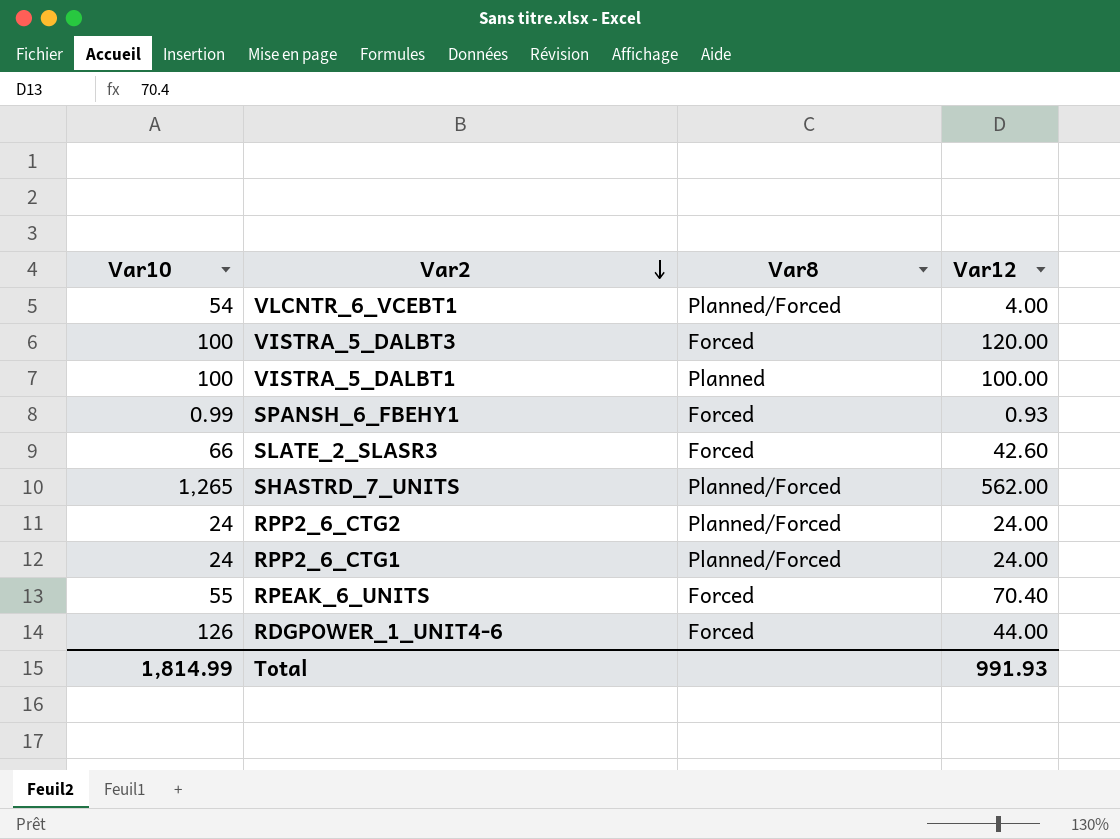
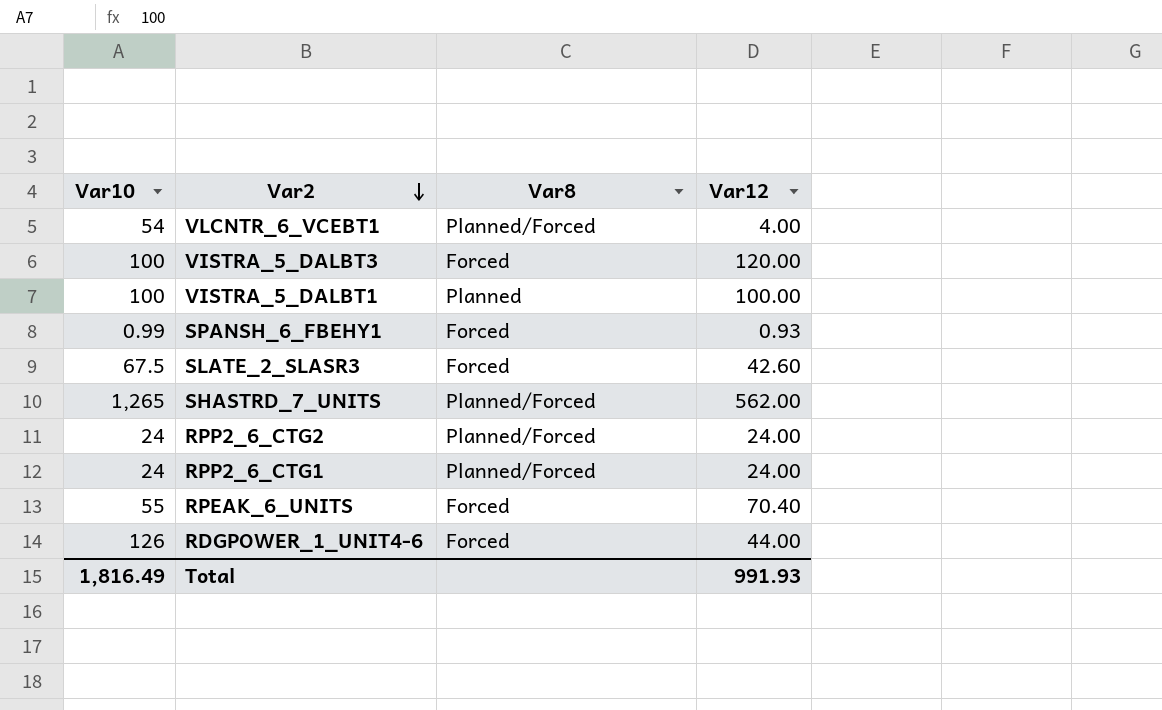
SLATE_2_SLASR3 | Var10: 66 -> 67.5
Total | Var10: 1,814.99 -> 1,816.49

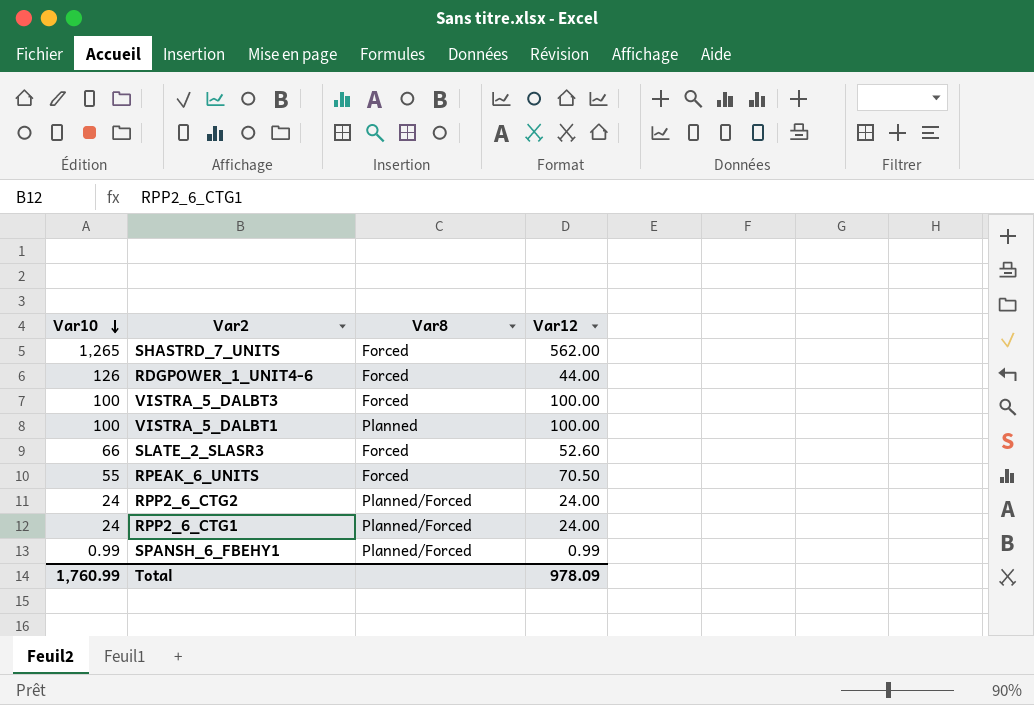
row order: Var2 descending -> Var10 descending
row VLCNTR_6_VCEBT1: 54 | Planned/Forced | 4.00 -> none
SHASTRD_7_UNITS | Var8: Planned/Forced -> Forced
VISTRA_5_DALBT3 | Var12: 120.00 -> 100.00
SLATE_2_SLASR3 | Var10: 67.5 -> 66
SLATE_2_SLASR3 | Var12: 42.60 -> 52.60
RPEAK_6_UNITS | Var12: 70.40 -> 70.50
SPANSH_6_FBEHY1 | Var8: Forced -> Planned/Forced
SPANSH_6_FBEHY1 | Var12: 0.93 -> 0.99
Total | Var10: 1,816.49 -> 1,760.99
Total | Var12: 991.93 -> 978.09

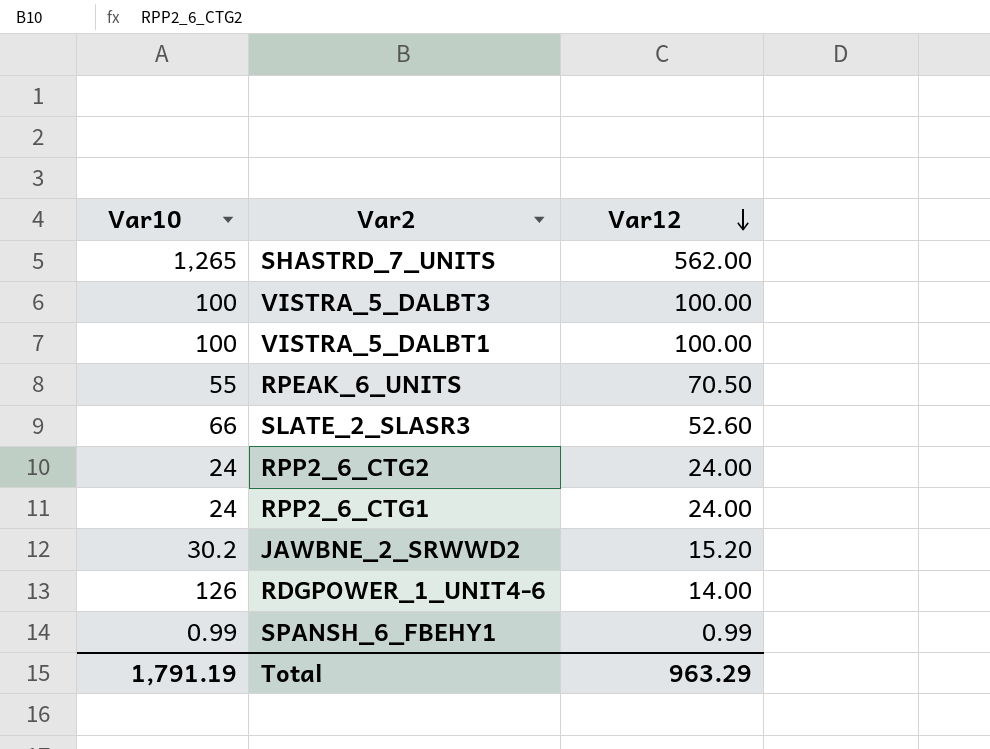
row order: Var10 descending -> Var12 descending
column Var8 | position: 3 -> none
row JAWBNE_2_SRWWD2: none -> 30.2 | 15.20
RDGPOWER_1_UNIT4-6 | Var12: 44.00 -> 14.00
Total | Var10: 1,760.99 -> 1,791.19
Total | Var12: 978.09 -> 963.29

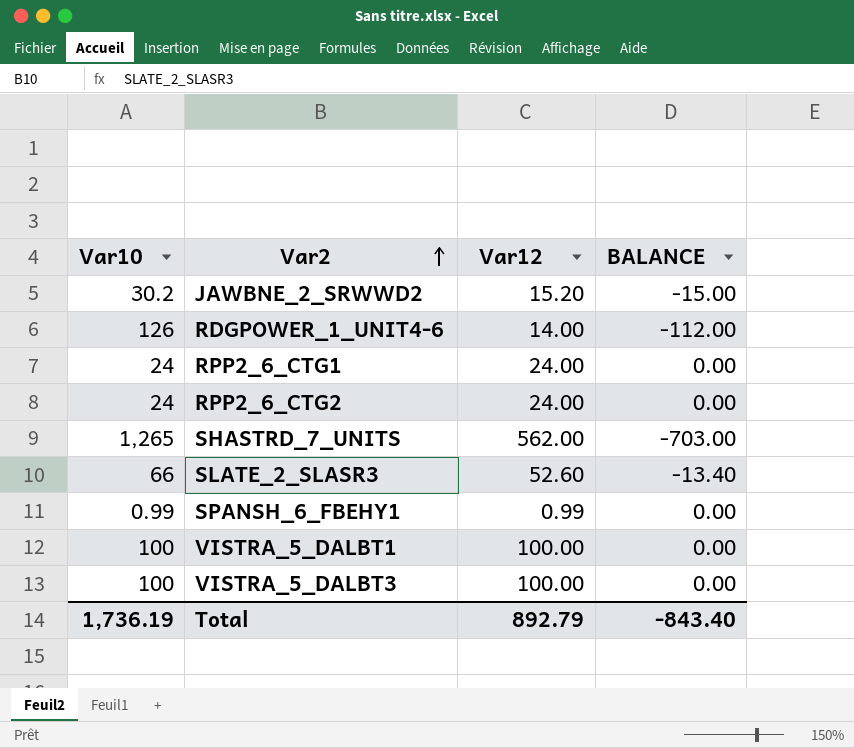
row order: Var12 descending -> Var2 ascending
column BALANCE | formula: none -> [Var12] - [Var10]
row RPEAK_6_UNITS: 55 | 70.50 -> none
Total | Var10: 1,791.19 -> 1,736.19
Total | Var12: 963.29 -> 892.79

